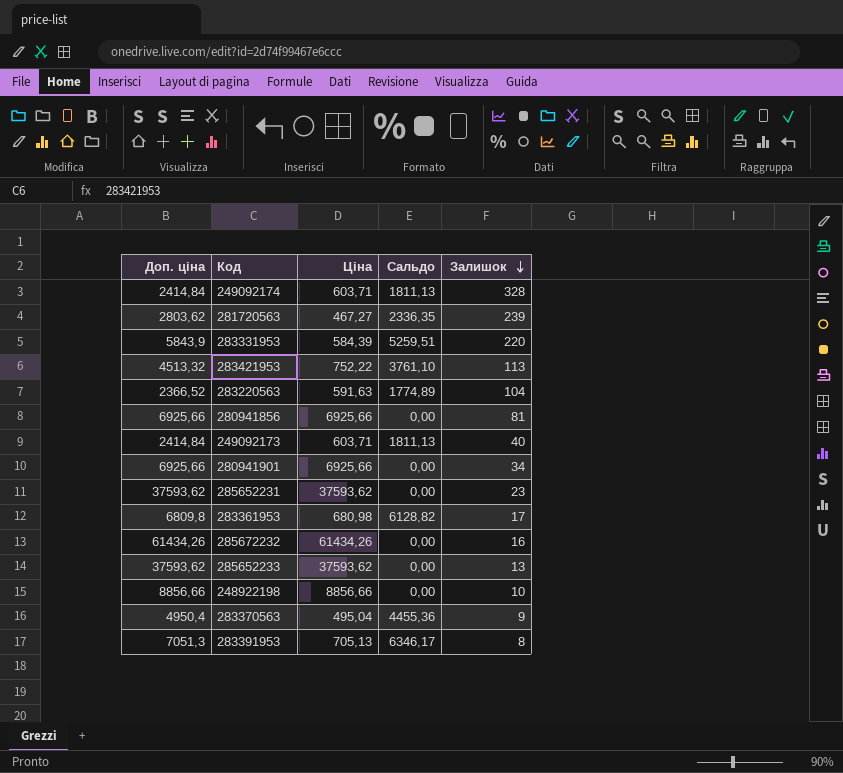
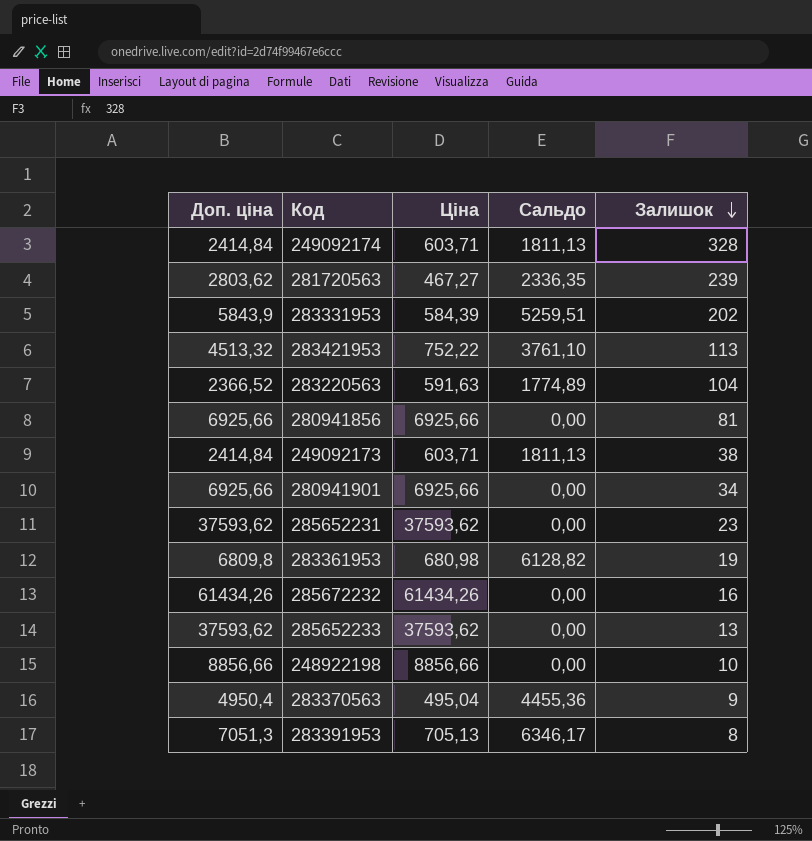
283331953 | Залишок: 220 -> 202
249092173 | Залишок: 40 -> 38
283361953 | Залишок: 17 -> 19

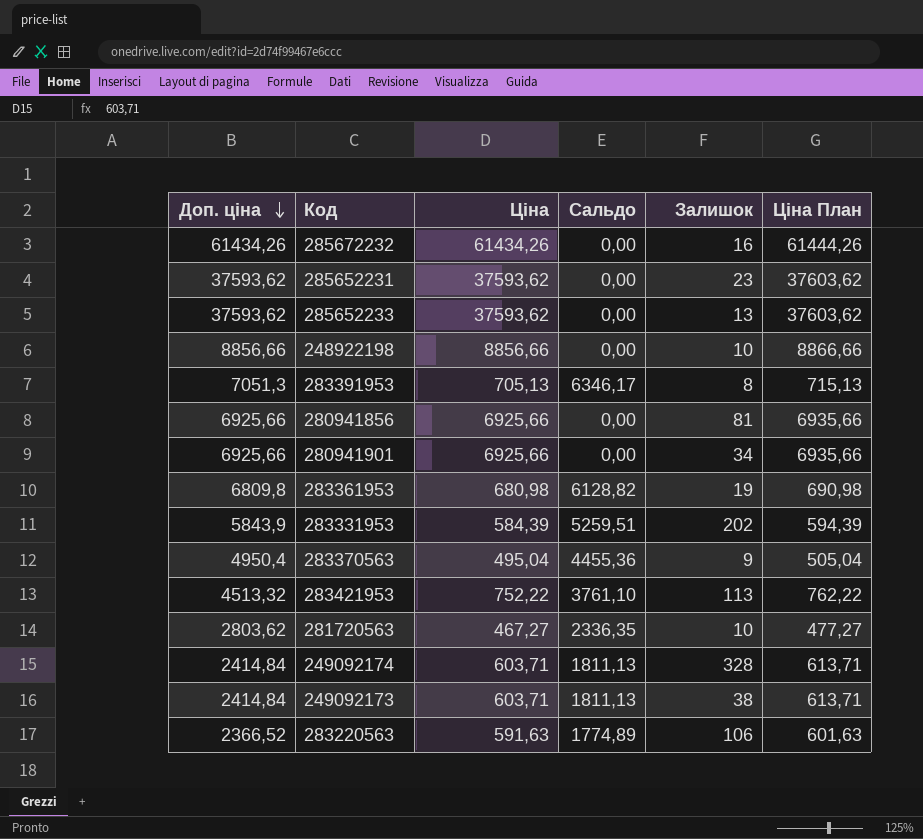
row order: Залишок descending -> Доп. ціна descending
column Ціна План | formula: none -> [Ціна] + 10
281720563 | Залишок: 239 -> 10
283220563 | Залишок: 104 -> 106

